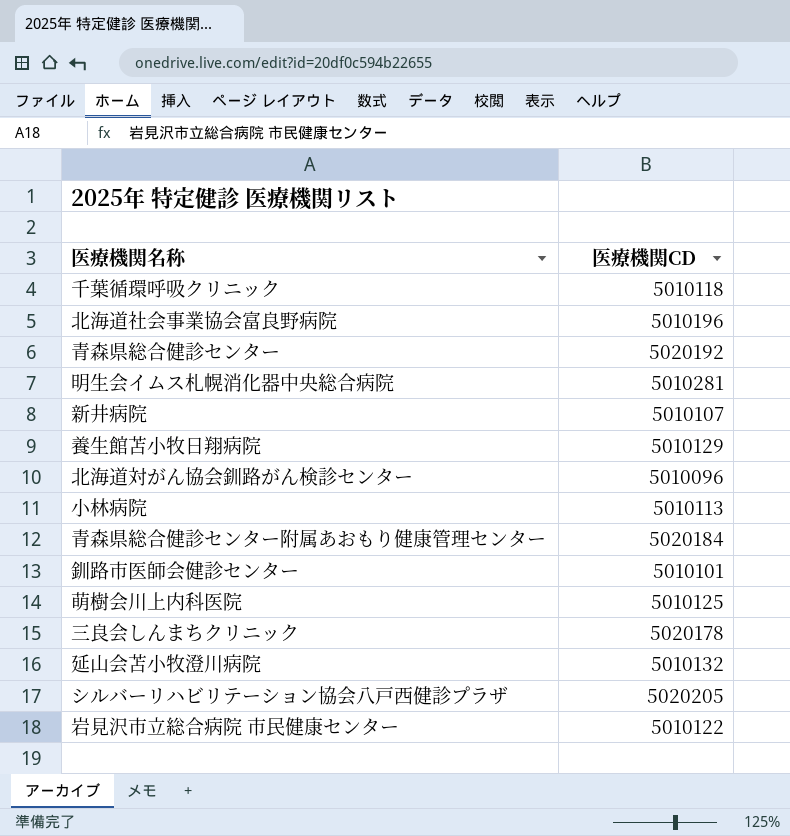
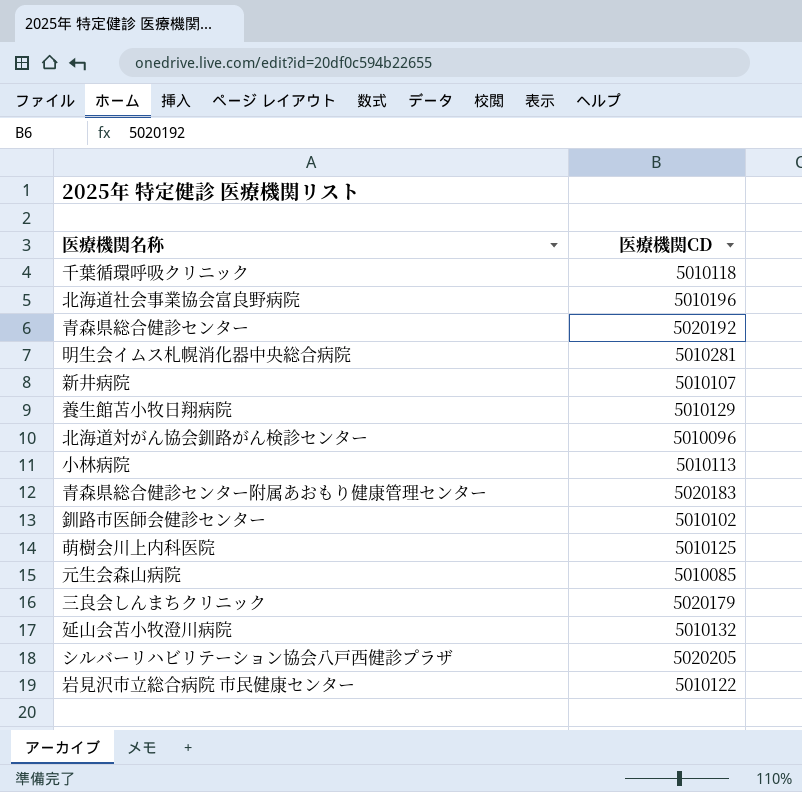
青森県総合健診センター附属あおもり健康管理センター | 医療機関CD: 5020184 -> 5020183
釧路市医師会健診センター | 医療機関CD: 5010101 -> 5010102
row 元生会森山病院: none -> 5010085
三良会しんまちクリニック | 医療機関CD: 5020178 -> 5020179

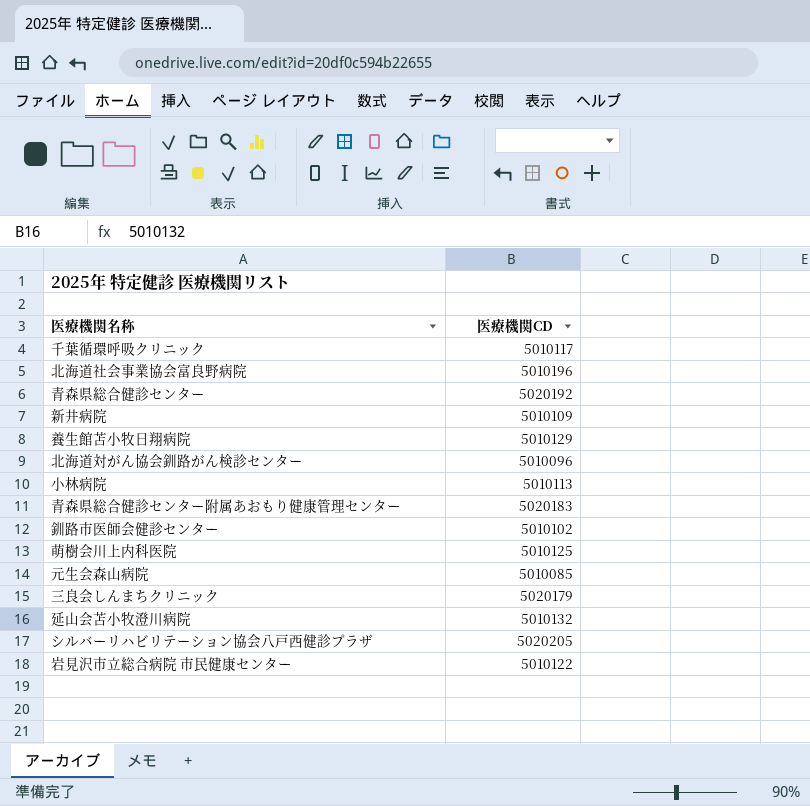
row 明生会イムス札幌消化器中央総合病院: 5010281 -> none
千葉循環呼吸クリニック | 医療機関CD: 5010118 -> 5010117
新井病院 | 医療機関CD: 5010107 -> 5010109

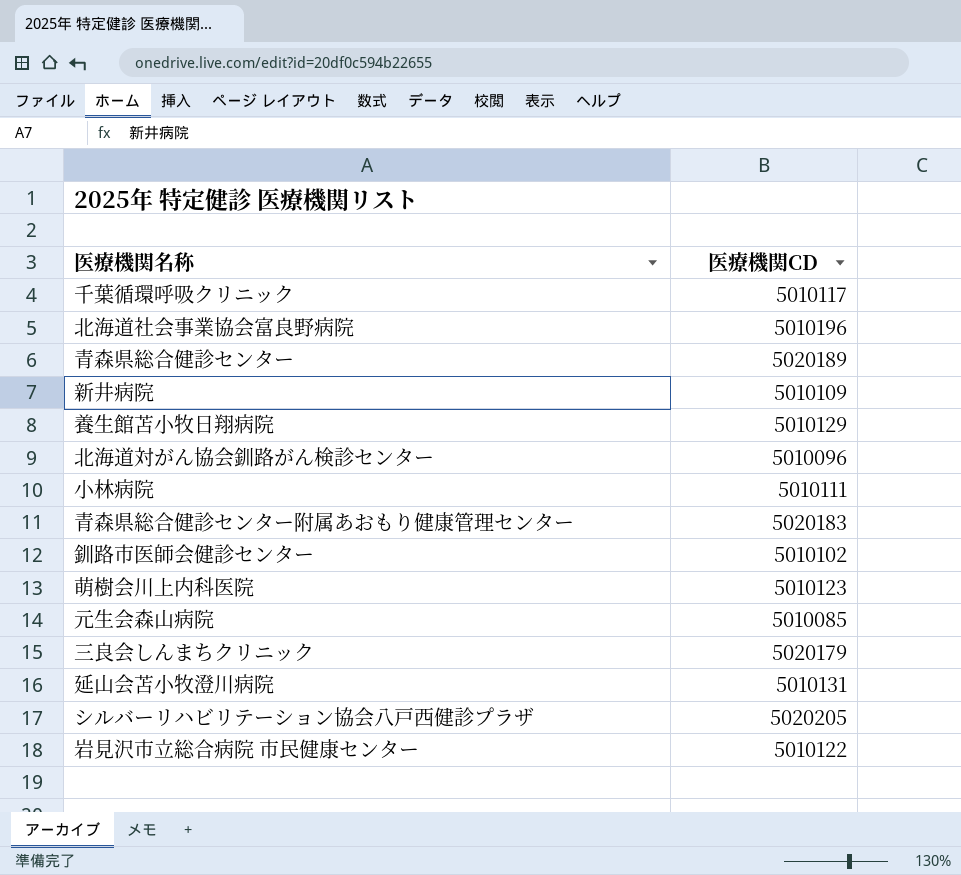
青森県総合健診センター | 医療機関CD: 5020192 -> 5020189
小林病院 | 医療機関CD: 5010113 -> 5010111
萌樹会川上内科医院 | 医療機関CD: 5010125 -> 5010123
延山会苫小牧澄川病院 | 医療機関CD: 5010132 -> 5010131

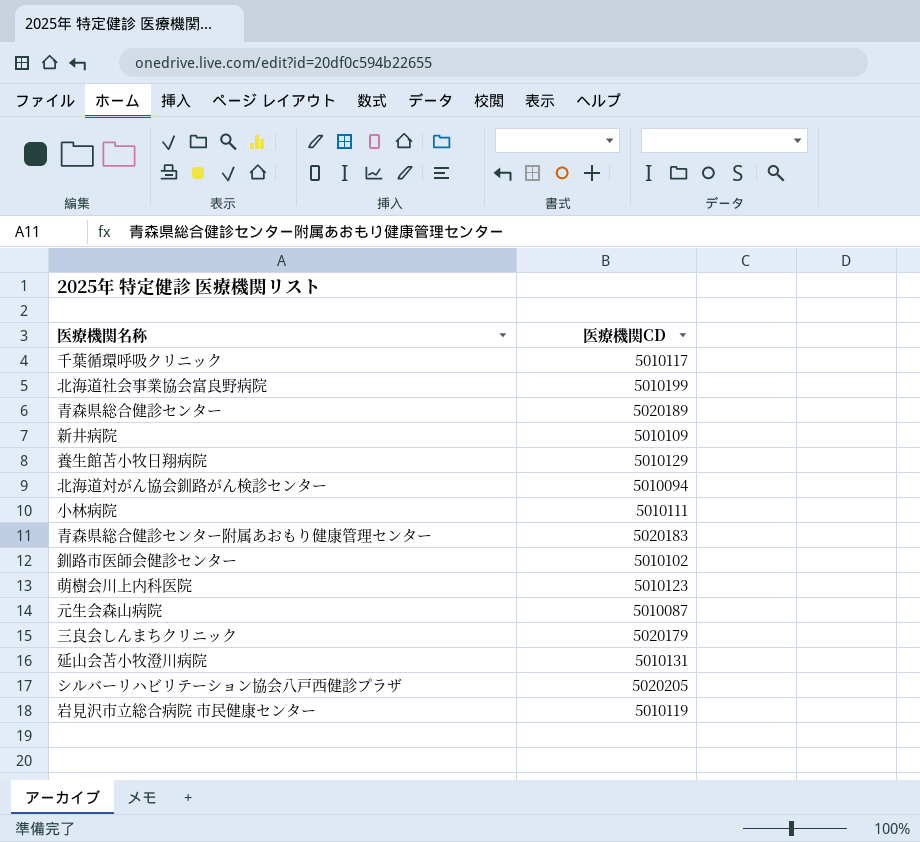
北海道社会事業協会富良野病院 | 医療機関CD: 5010196 -> 5010199
北海道対がん協会釧路がん検診センター | 医療機関CD: 5010096 -> 5010094
元生会森山病院 | 医療機関CD: 5010085 -> 5010087
岩見沢市立総合病院 市民健康センター | 医療機関CD: 5010122 -> 5010119

